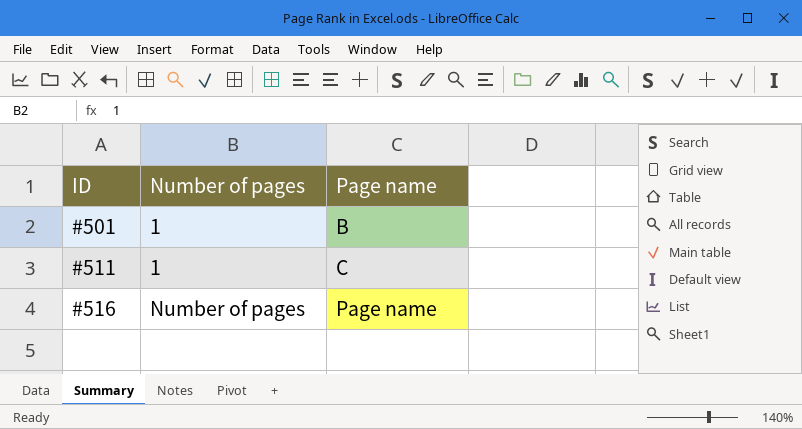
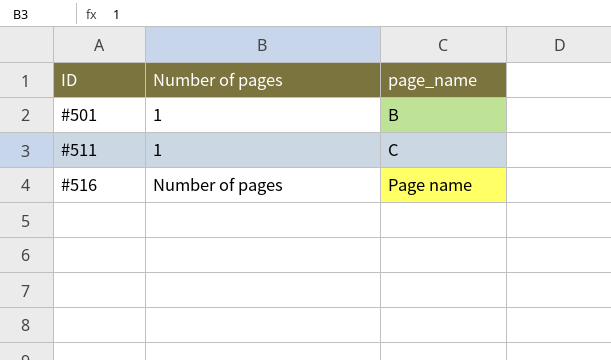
column name: Page name -> page_name

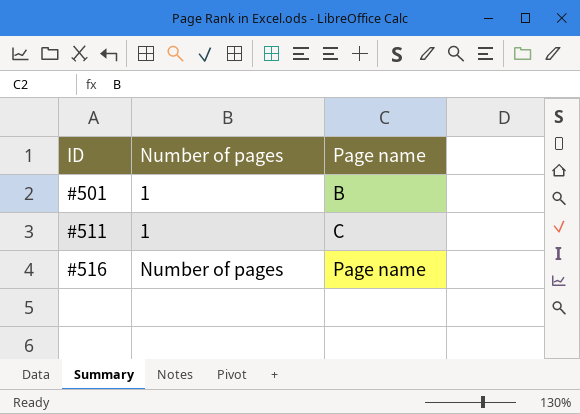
column name: page_name -> Page name

